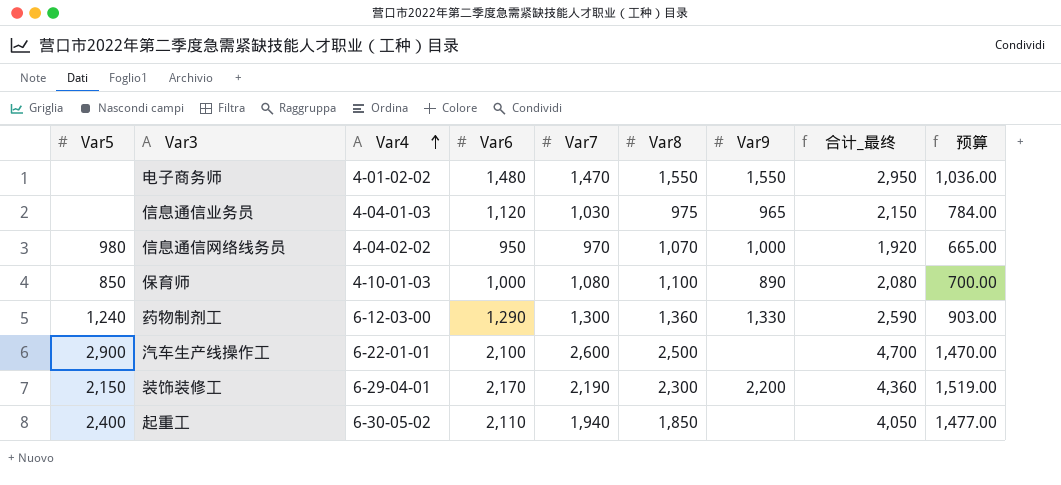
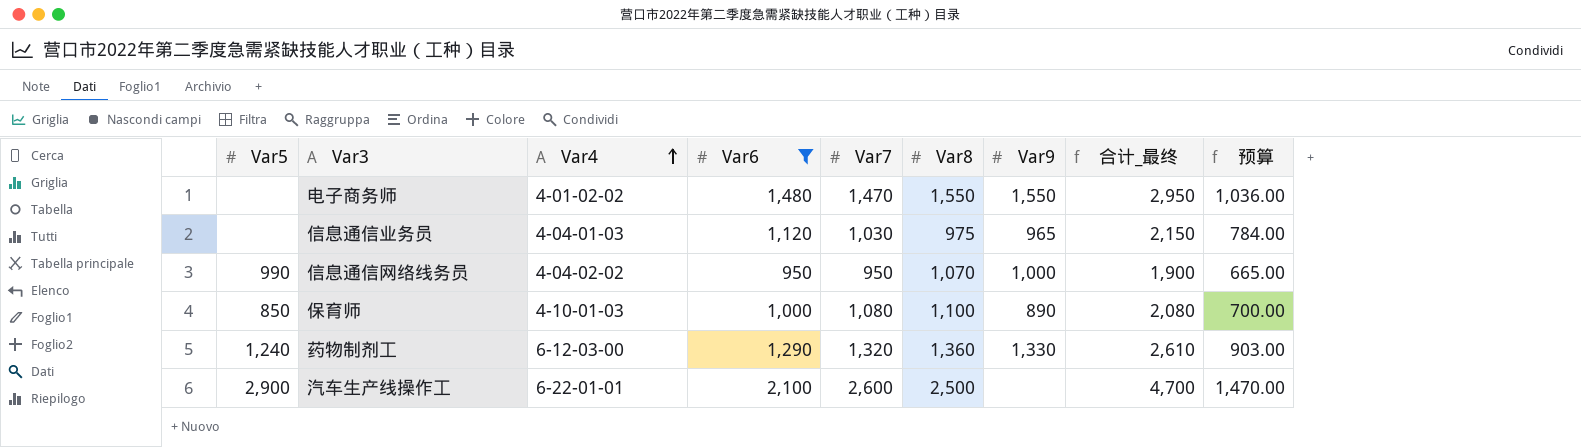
filter: none -> Var6 <= 2,100
信息通信网络线务员 | Var5: 980 -> 990
信息通信网络线务员 | Var7: 970 -> 950
信息通信网络线务员 | 合计_最终: 1,920 -> 1,900
药物制剂工 | Var7: 1,300 -> 1,320
药物制剂工 | 合计_最终: 2,590 -> 2,610

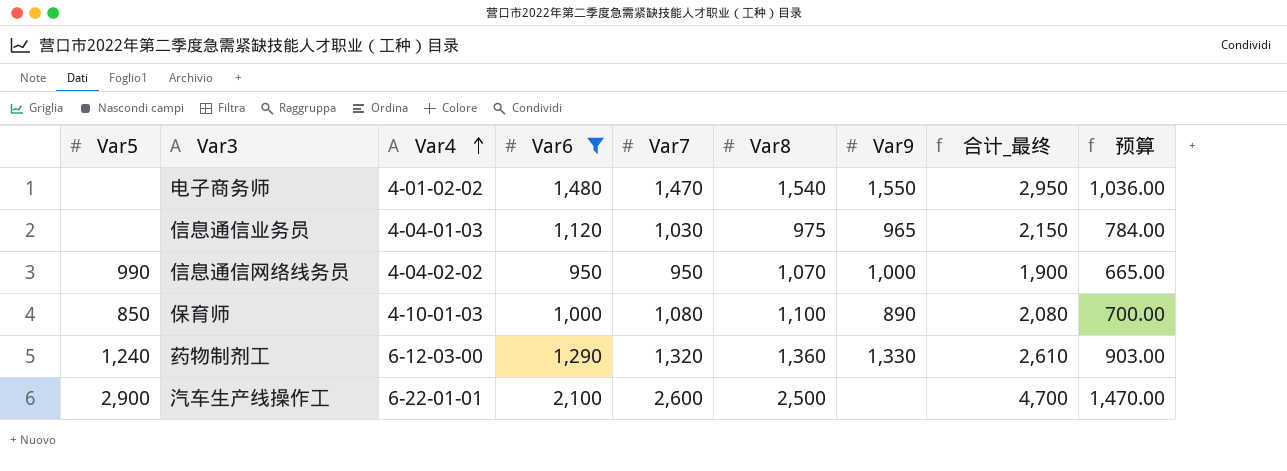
电子商务师 | Var8: 1,550 -> 1,540

